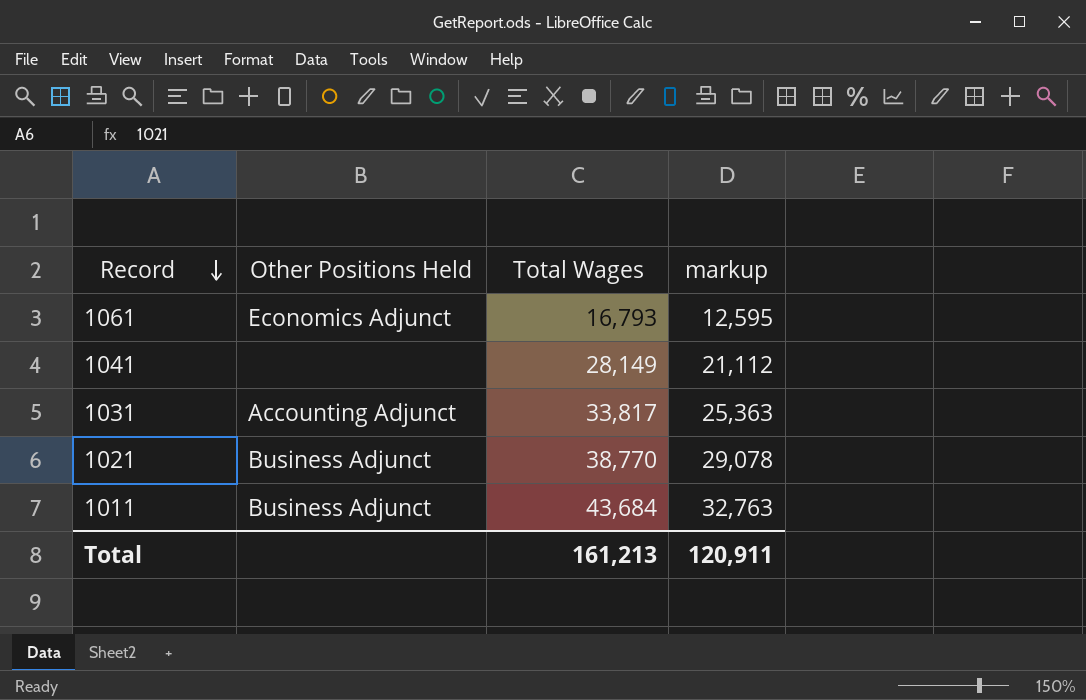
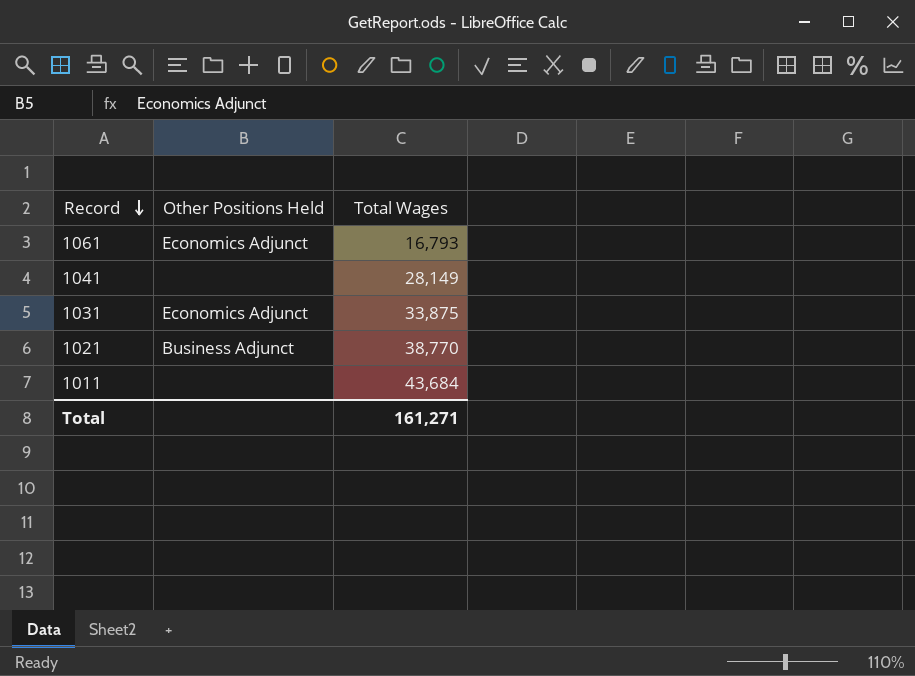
column markup | formula: [Total Wages] * 0.75 -> none
1031 | Other Positions Held: Accounting Adjunct -> Economics Adjunct
1031 | Total Wages: 33,817 -> 33,875
1011 | Other Positions Held: Business Adjunct -> none
Total | Total Wages: 161,213 -> 161,271

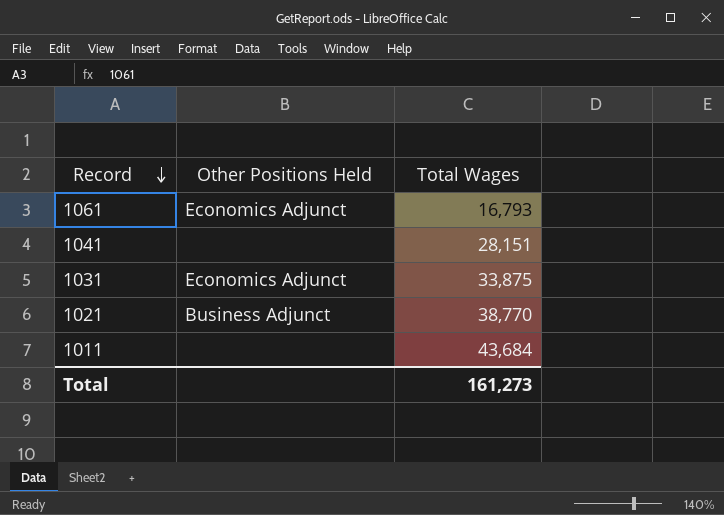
1041 | Total Wages: 28,149 -> 28,151
Total | Total Wages: 161,271 -> 161,273

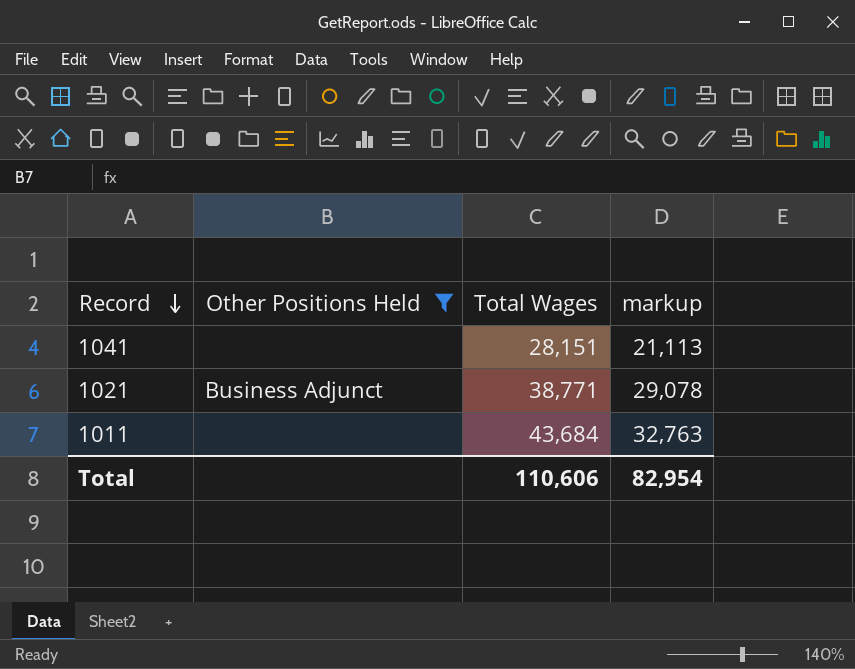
filter: none -> Other Positions Held != Economics Adjunct
column markup | formula: none -> [Total Wages] * 0.75
1021 | Total Wages: 38,770 -> 38,771
Total | Total Wages: 161,273 -> 110,606

